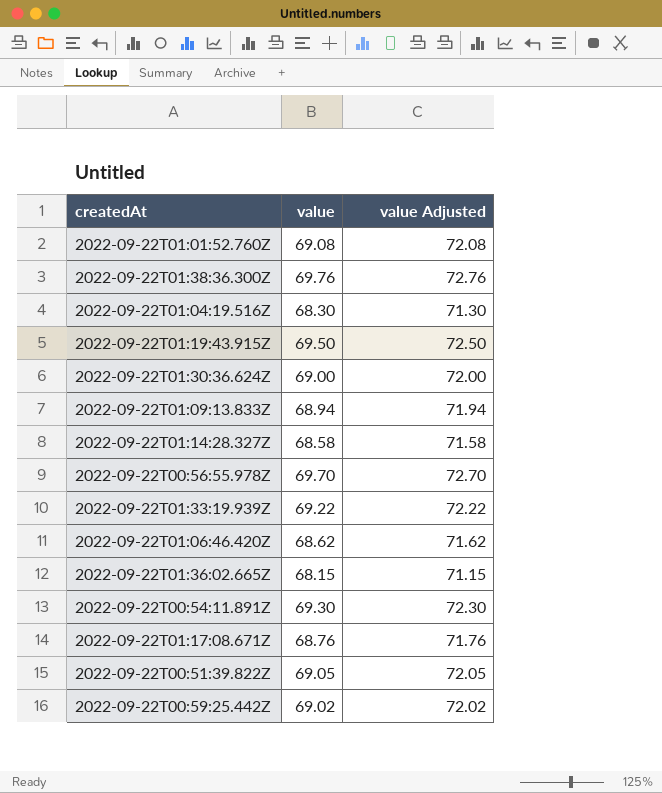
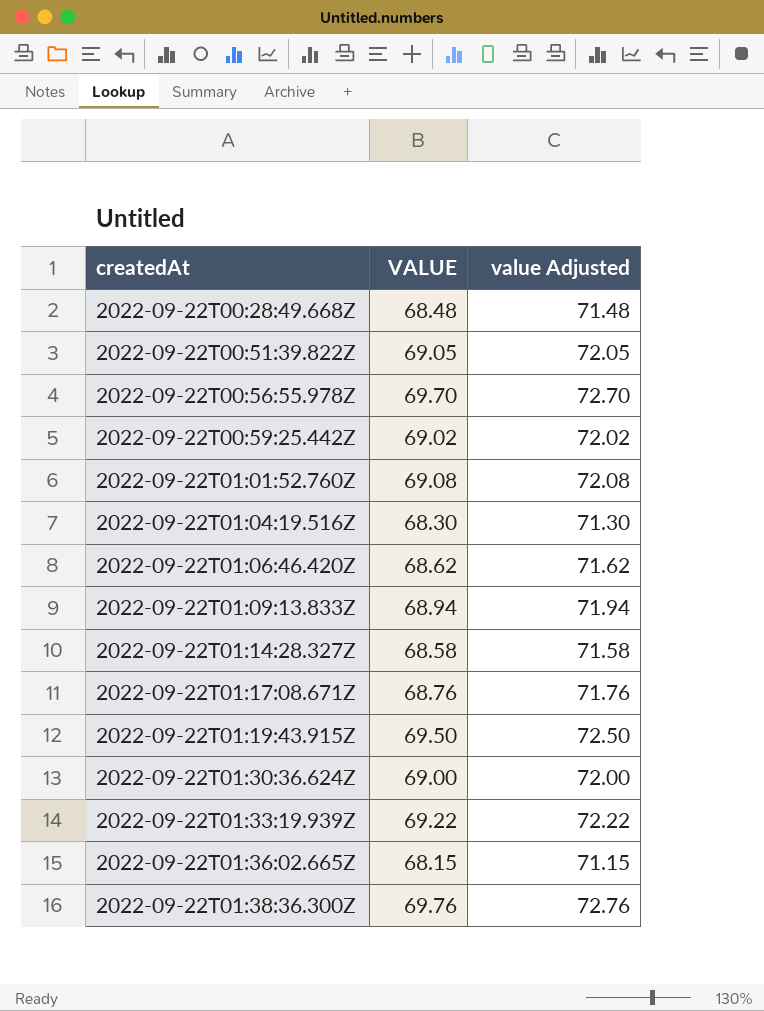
row order: none -> createdAt ascending
column name: value -> VALUE
row 2022-09-22T00:54:11.891Z: 69.30 | 72.30 -> none
row 2022-09-22T00:28:49.668Z: none -> 68.48 | 71.48

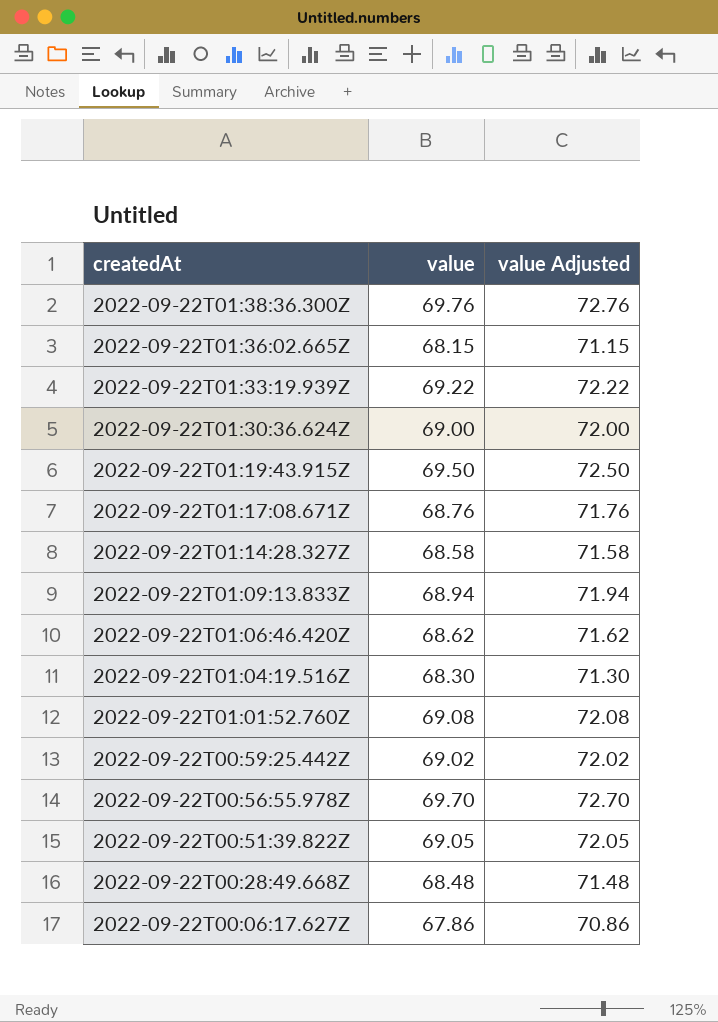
row order: createdAt ascending -> createdAt descending
column name: VALUE -> value
row 2022-09-22T00:06:17.627Z: none -> 67.86 | 70.86

